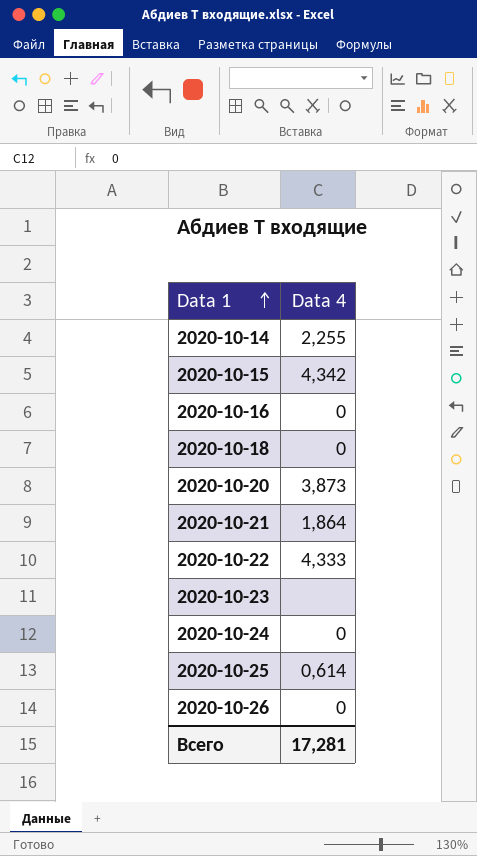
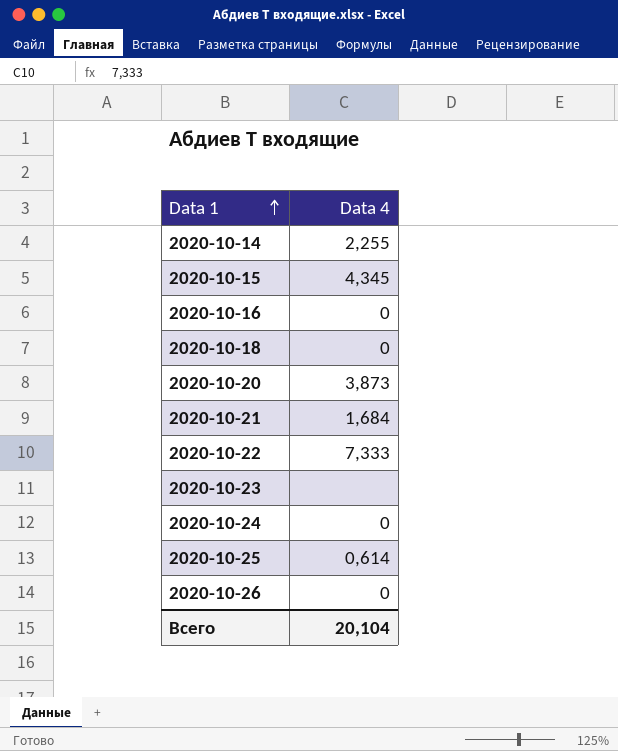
2020-10-15 | Data 4: 4,342 -> 4,345
2020-10-21 | Data 4: 1,864 -> 1,684
2020-10-22 | Data 4: 4,333 -> 7,333
Всего | Data 4: 17,281 -> 20,104

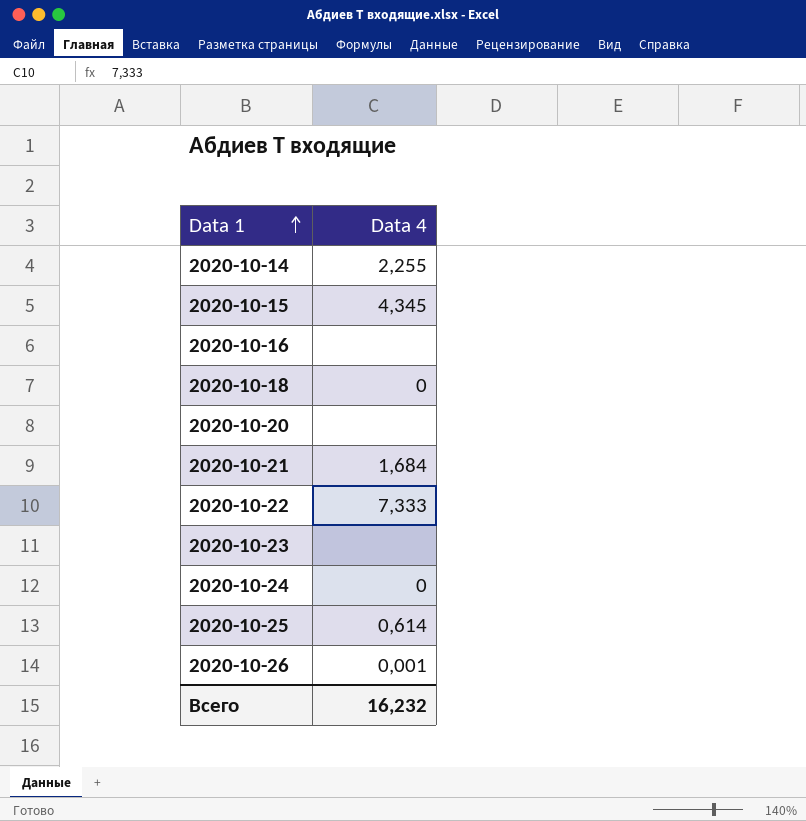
2020-10-16 | Data 4: 0 -> none
2020-10-20 | Data 4: 3,873 -> none
2020-10-26 | Data 4: 0 -> 0,001
Всего | Data 4: 20,104 -> 16,232

